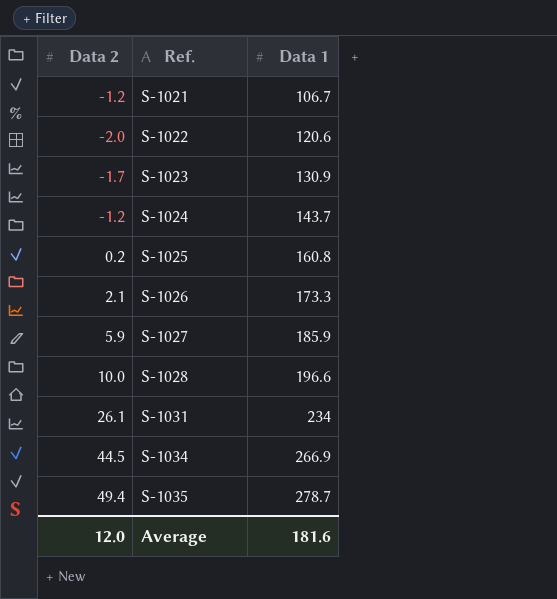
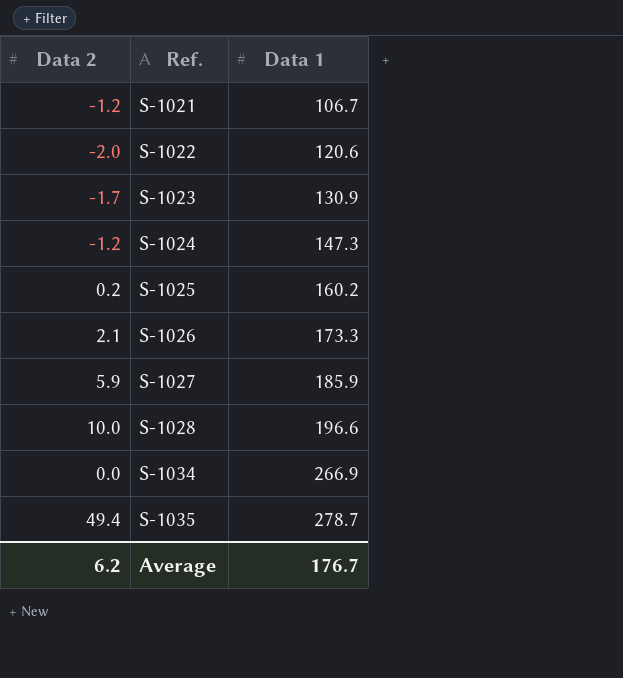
row S-1031: 26.1 | 234 -> none
S-1024 | Data 1: 143.7 -> 147.3
S-1025 | Data 1: 160.8 -> 160.2
S-1034 | Data 2: 44.5 -> 0.0
Average | Data 2: 12.0 -> 6.2
Average | Data 1: 181.6 -> 176.7

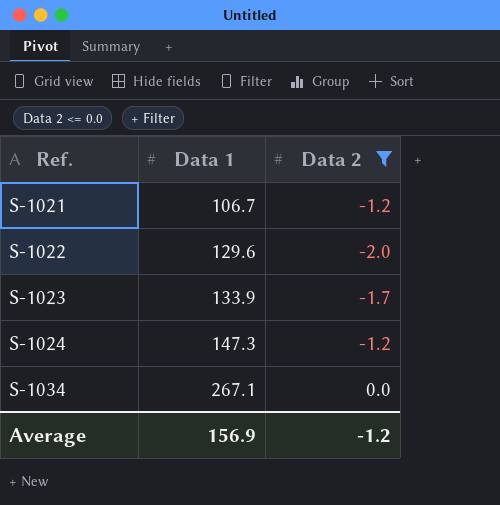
filter: none -> Data 2 <= 0.0
column Data 2 | position: 1 -> 3
S-1022 | Data 1: 120.6 -> 129.6
S-1023 | Data 1: 130.9 -> 133.9
S-1034 | Data 1: 266.9 -> 267.1
Average | Data 1: 176.7 -> 156.9
Average | Data 2: 6.2 -> -1.2

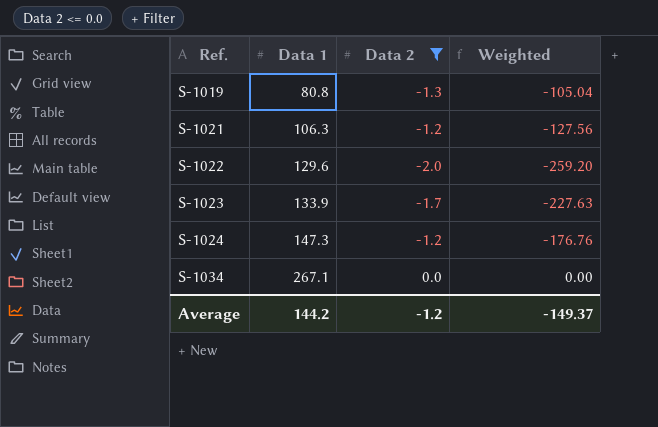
column Weighted | formula: none -> [Data 1] * [Data 2]
row S-1019: none -> 80.8 | -1.3 | -105.04
S-1021 | Data 1: 106.7 -> 106.3
Average | Data 1: 156.9 -> 144.2

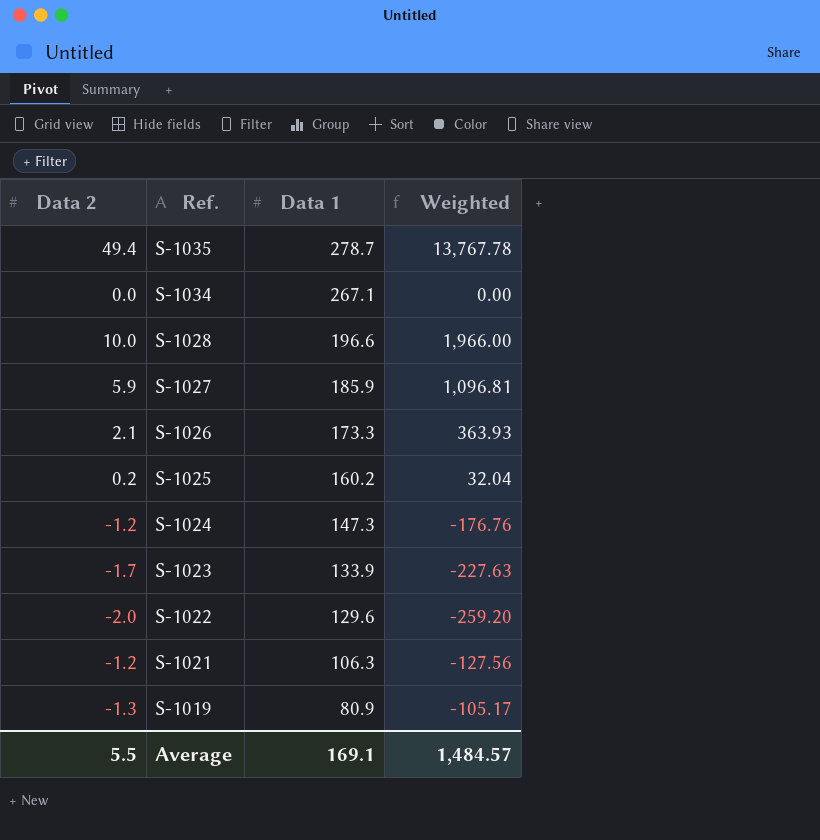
filter: Data 2 <= 0.0 -> none
row order: Ref. ascending -> Ref. descending
column Data 2 | position: 3 -> 1
S-1019 | Data 1: 80.8 -> 80.9
S-1019 | Weighted: -105.04 -> -105.17
Average | Data 2: -1.2 -> 5.5
Average | Data 1: 144.2 -> 169.1
Average | Weighted: -149.37 -> 1,484.57

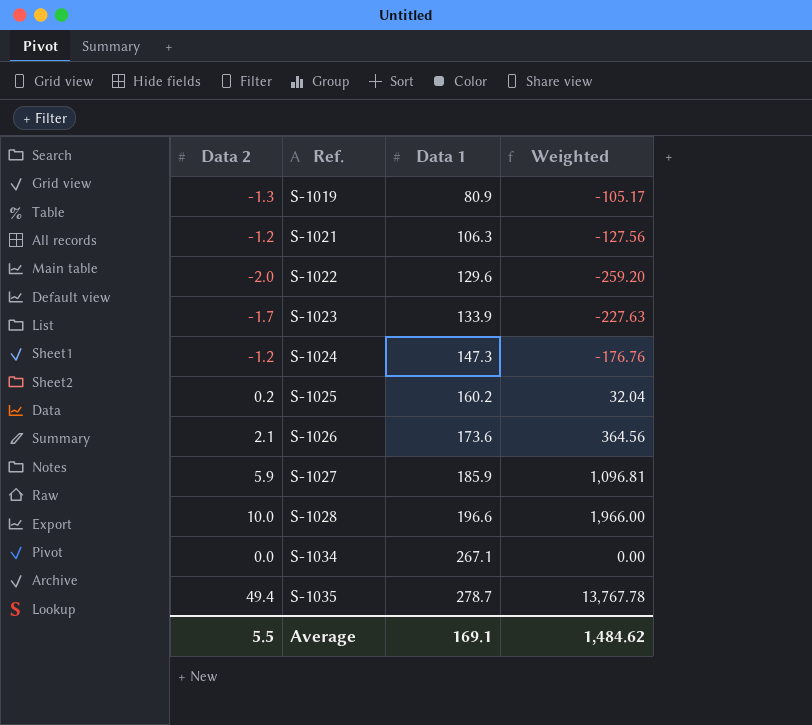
row order: Ref. descending -> Ref. ascending
S-1026 | Data 1: 173.3 -> 173.6
S-1026 | Weighted: 363.93 -> 364.56
Average | Weighted: 1,484.57 -> 1,484.62

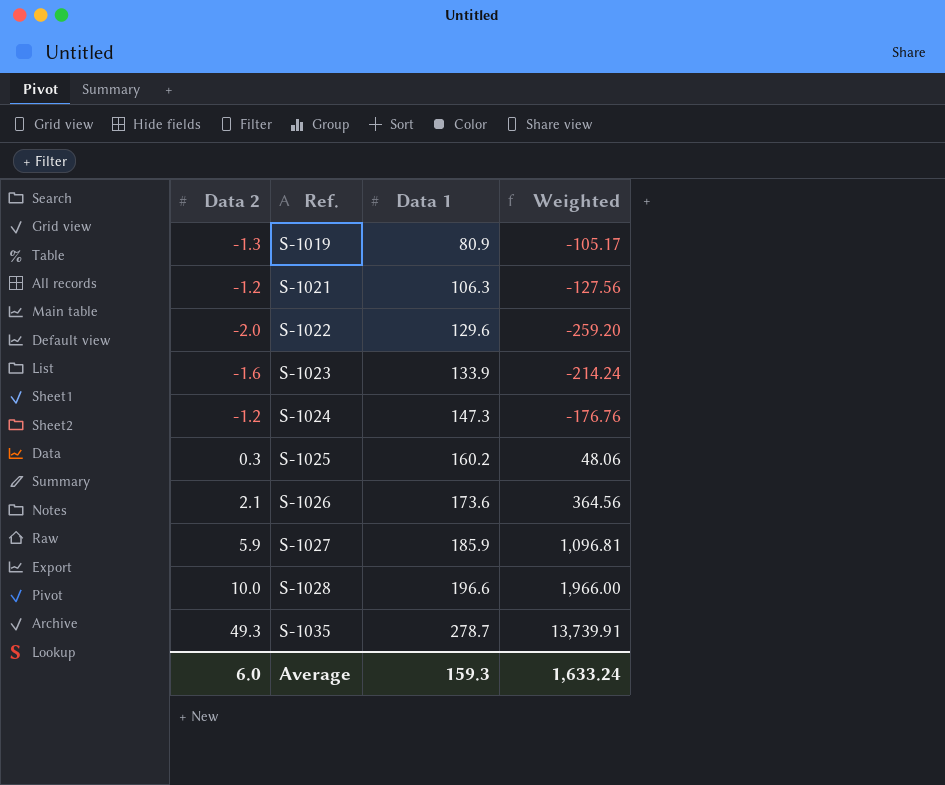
row S-1034: 0.0 | 267.1 | 0.00 -> none
S-1023 | Data 2: -1.7 -> -1.6
S-1023 | Weighted: -227.63 -> -214.24
S-1025 | Data 2: 0.2 -> 0.3
S-1025 | Weighted: 32.04 -> 48.06
S-1035 | Data 2: 49.4 -> 49.3
S-1035 | Weighted: 13,767.78 -> 13,739.91
Average | Data 2: 5.5 -> 6.0
Average | Data 1: 169.1 -> 159.3
Average | Weighted: 1,484.62 -> 1,633.24

